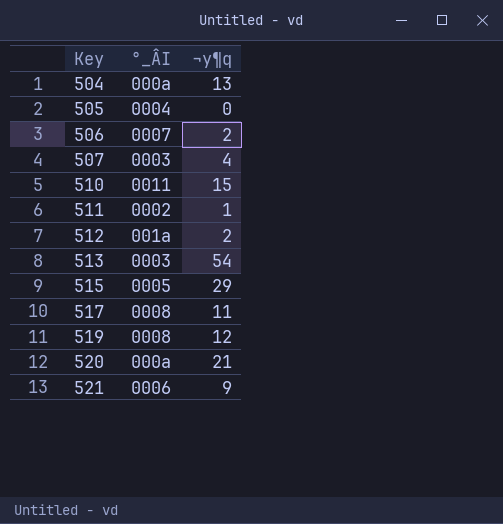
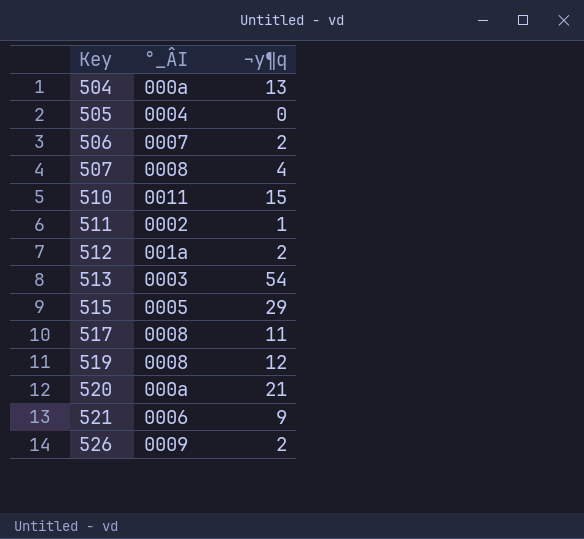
507 | °_ÂI: 0003 -> 0008
row 526: none -> 0009 | 2

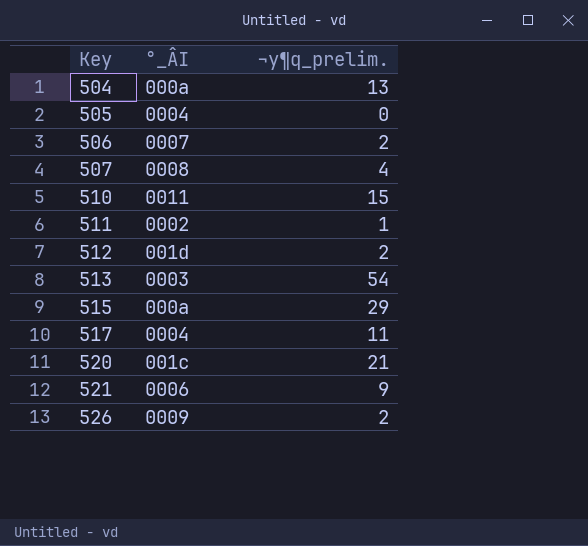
column name: ¬y¶q -> ¬y¶q_prelim.
row 519: 0008 | 12 -> none
512 | °_ÂI: 001a -> 001d
515 | °_ÂI: 0005 -> 000a
517 | °_ÂI: 0008 -> 0004
520 | °_ÂI: 000a -> 001c

